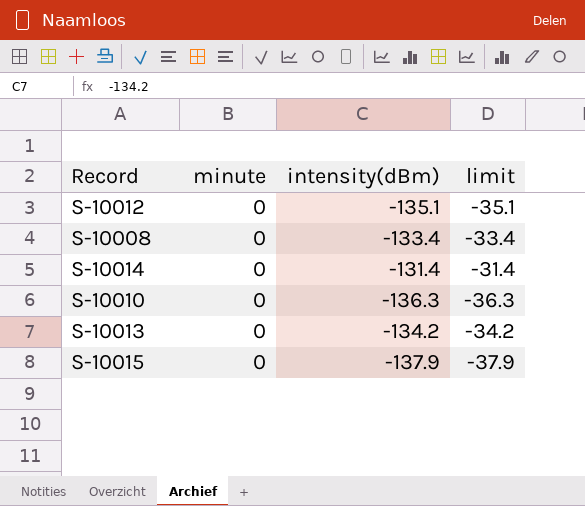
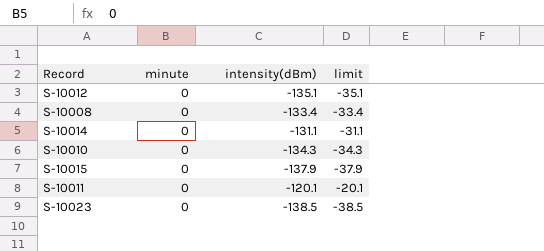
row S-10013: 0 | -134.2 | -34.2 -> none
S-10014 | intensity(dBm): -131.4 -> -131.1
S-10014 | limit: -31.4 -> -31.1
S-10010 | intensity(dBm): -136.3 -> -134.3
S-10010 | limit: -36.3 -> -34.3
row S-10011: none -> 0 | -120.1 | -20.1
row S-10023: none -> 0 | -138.5 | -38.5

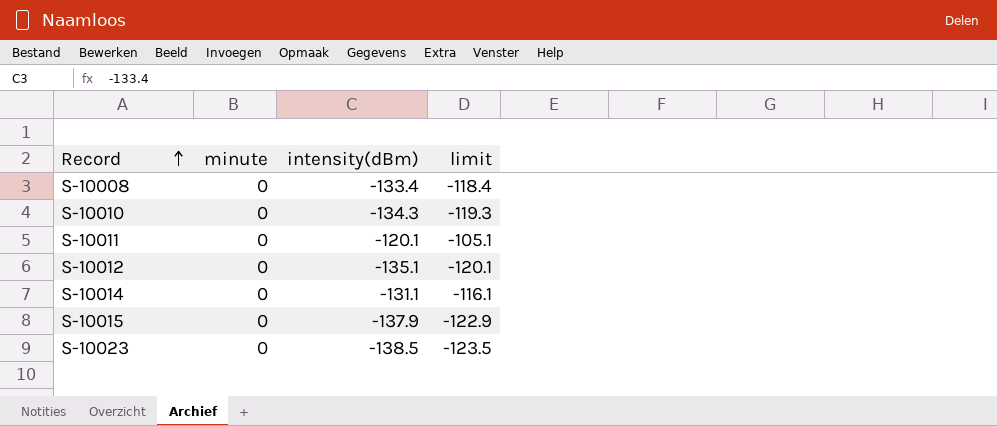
row order: none -> Record ascending
column limit | formula: [intensity(dBm)] + 100 -> [intensity(dBm)] + 15

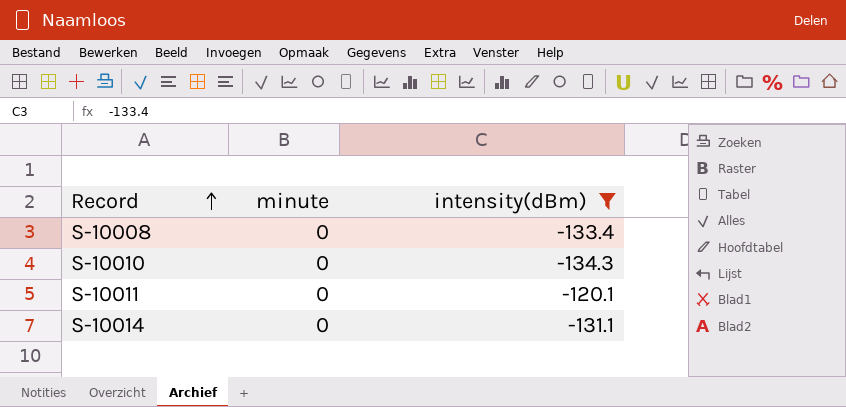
filter: none -> intensity(dBm) >= -134.3
column limit | formula: [intensity(dBm)] + 15 -> none

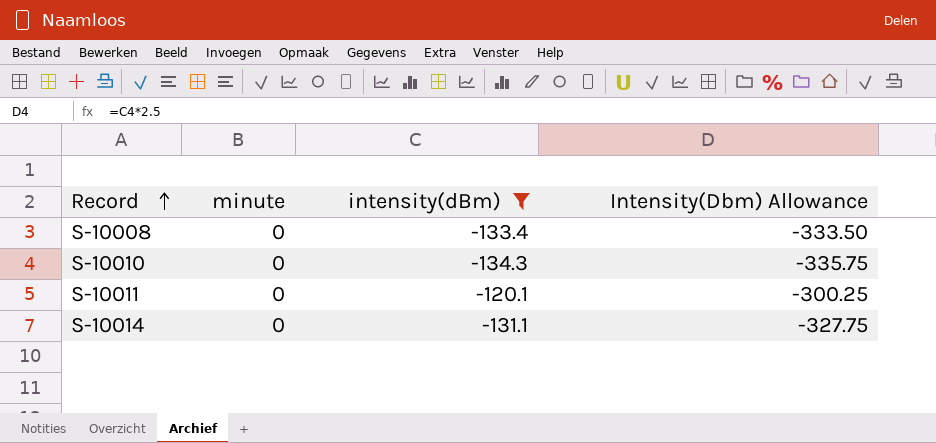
column Intensity(Dbm) Allowance | formula: none -> [intensity(dBm)] * 2.5

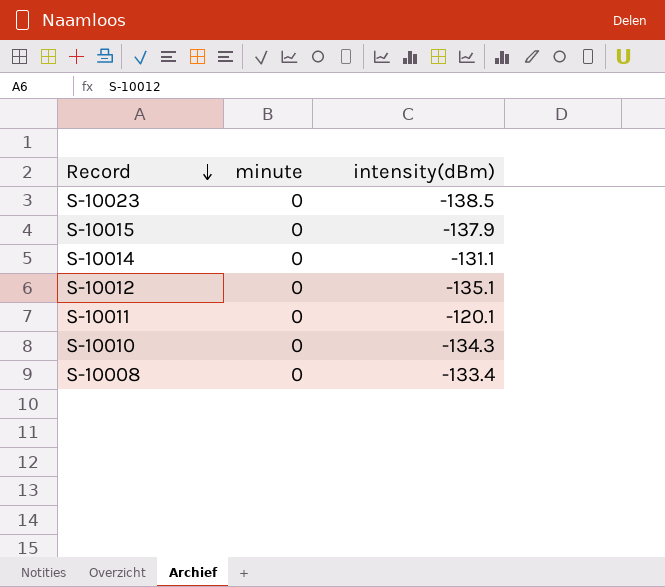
filter: intensity(dBm) >= -134.3 -> none
row order: Record ascending -> Record descending
column Intensity(Dbm) Allowance | formula: [intensity(dBm)] * 2.5 -> none

